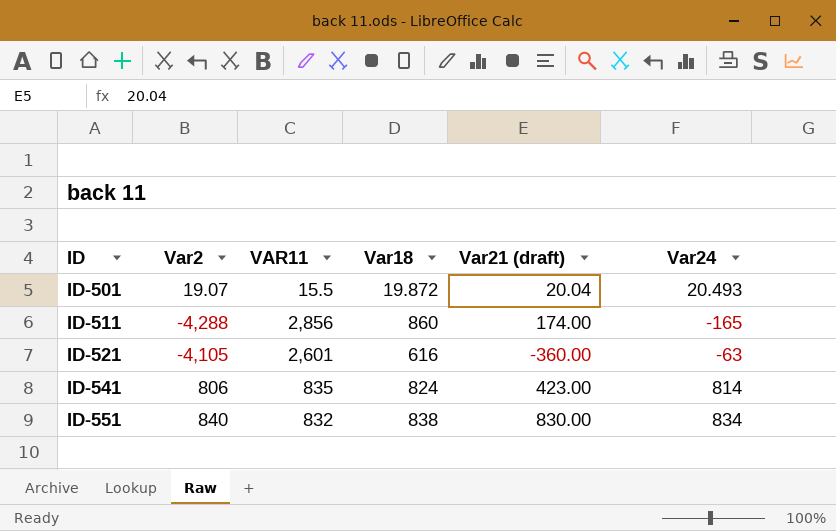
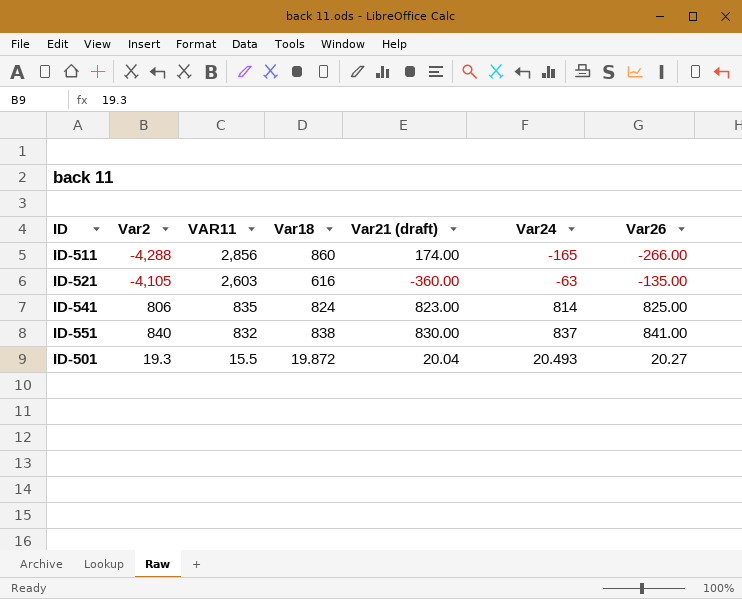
row order: ID ascending -> VAR11 descending
column Var26 | position: none -> 7
ID-521 | VAR11: 2,601 -> 2,603
ID-541 | Var21 (draft): 423.00 -> 823.00
ID-551 | Var24: 834 -> 837
ID-501 | Var2: 19.07 -> 19.3

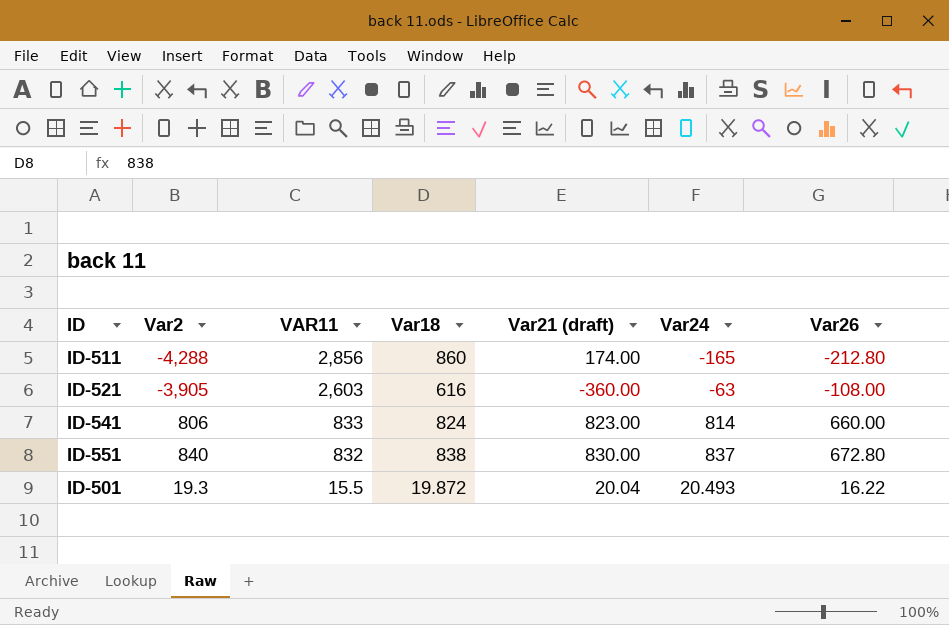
ID-511 | Var26: -266.00 -> -212.80
ID-521 | Var2: -4,105 -> -3,905
ID-521 | Var26: -135.00 -> -108.00
ID-541 | VAR11: 835 -> 833
ID-541 | Var26: 825.00 -> 660.00
ID-551 | Var26: 841.00 -> 672.80
ID-501 | Var26: 20.27 -> 16.22

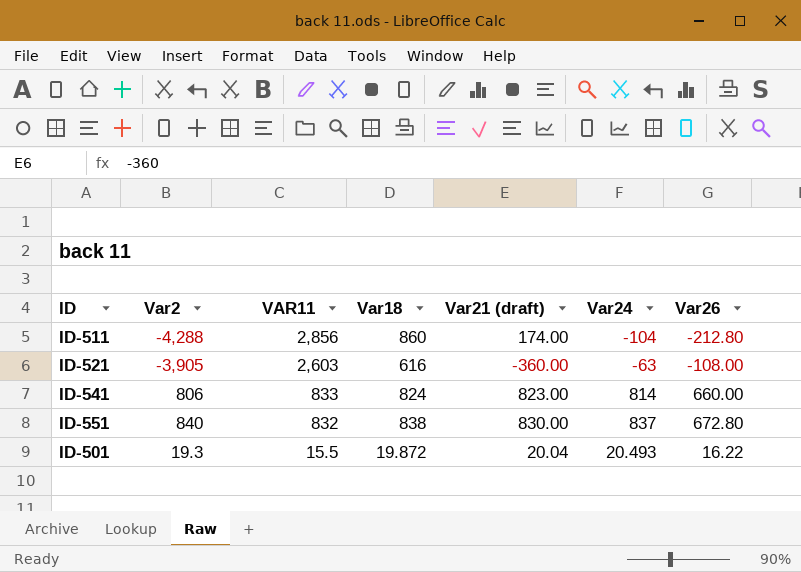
ID-511 | Var24: -165 -> -104

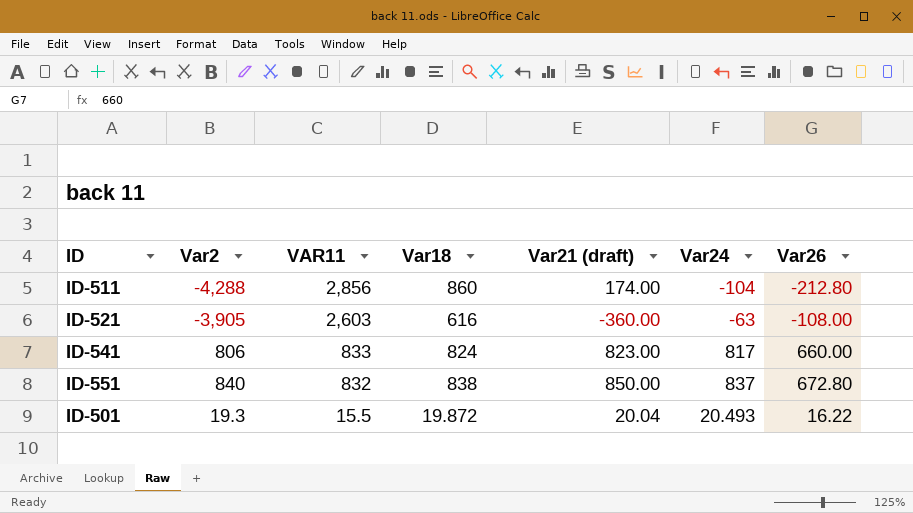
ID-541 | Var24: 814 -> 817
ID-551 | Var21 (draft): 830.00 -> 850.00

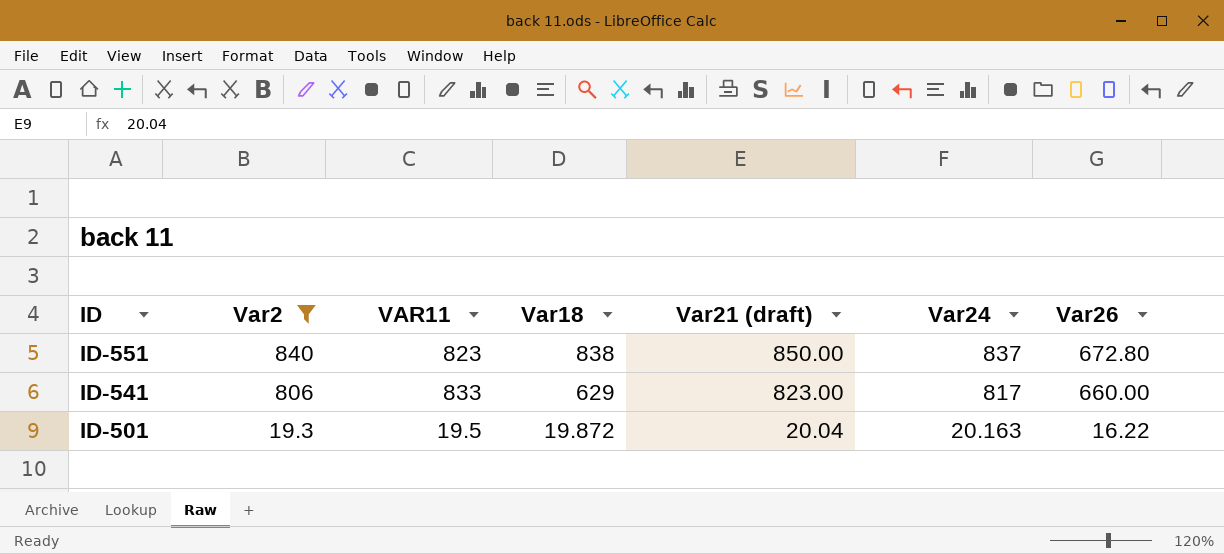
filter: none -> Var2 >= 19.3
row order: VAR11 descending -> ID descending
ID-551 | VAR11: 832 -> 823
ID-541 | Var18: 824 -> 629
ID-501 | VAR11: 15.5 -> 19.5
ID-501 | Var24: 20.493 -> 20.163

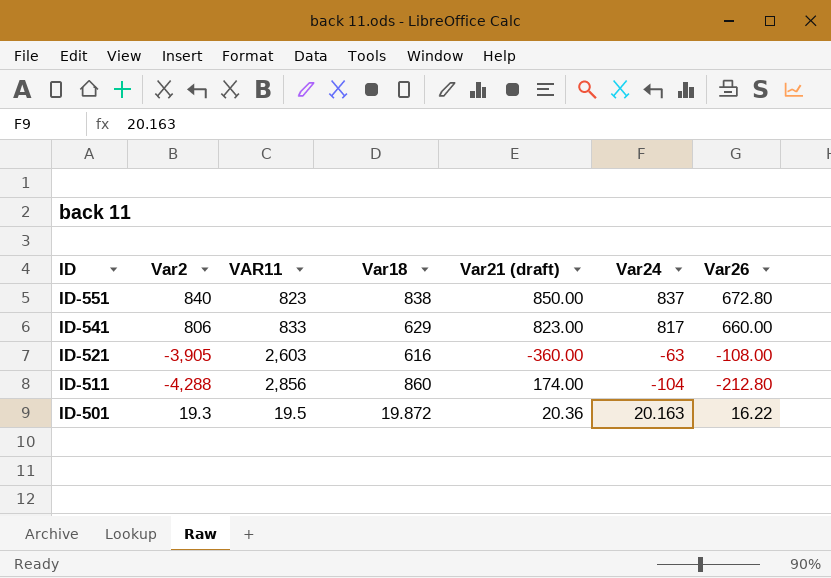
filter: Var2 >= 19.3 -> none
ID-501 | Var21 (draft): 20.04 -> 20.36

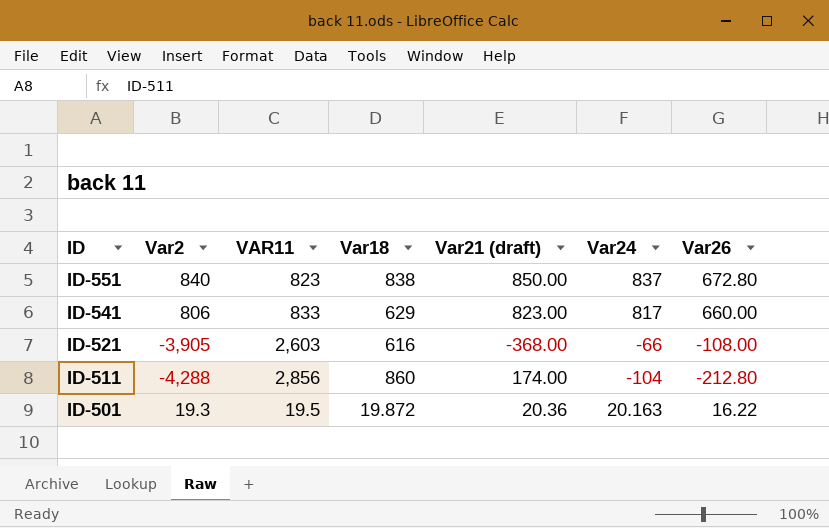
ID-521 | Var21 (draft): -360.00 -> -368.00
ID-521 | Var24: -63 -> -66

